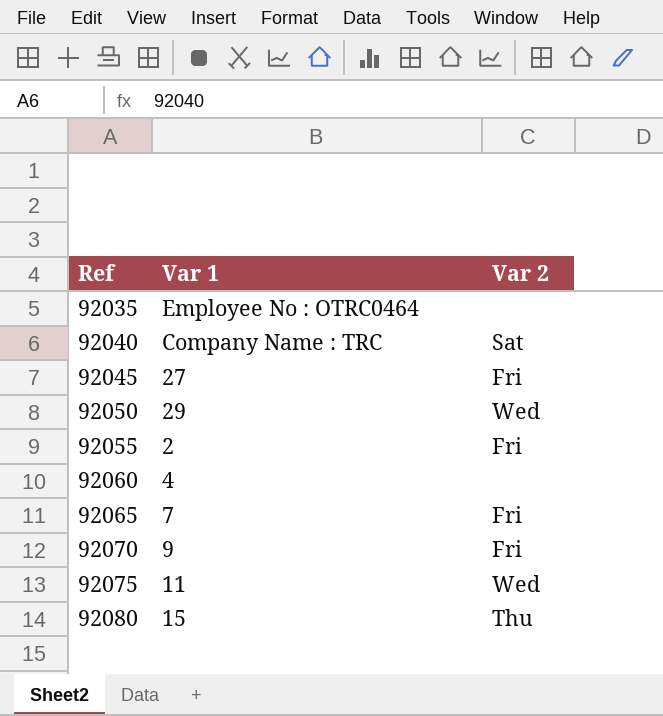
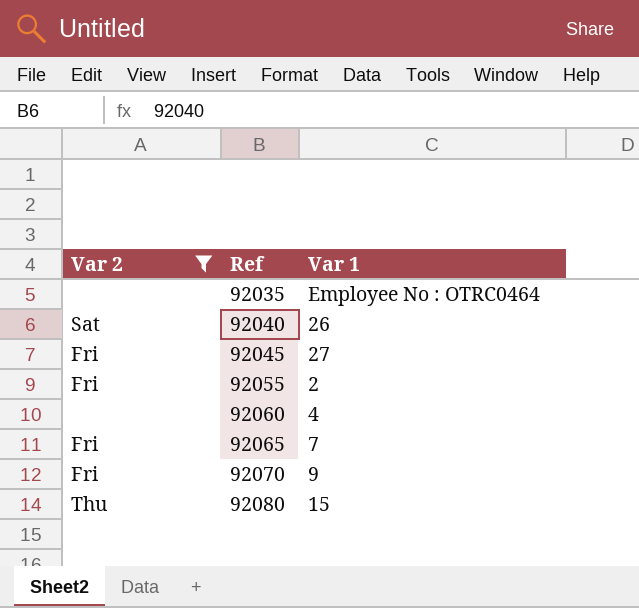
filter: none -> Var 2 != Wed
column Var 2 | position: 3 -> 1
92040 | Var 1: Company Name : TRC -> 26

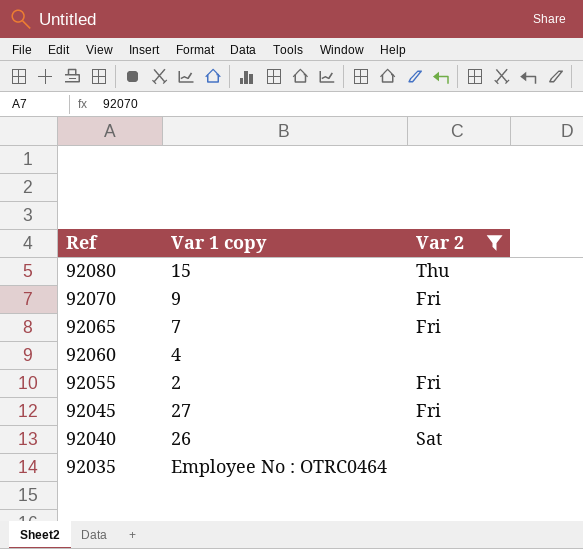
row order: Ref ascending -> Ref descending
column name: Var 1 -> Var 1 copy
column Var 2 | position: 1 -> 3

